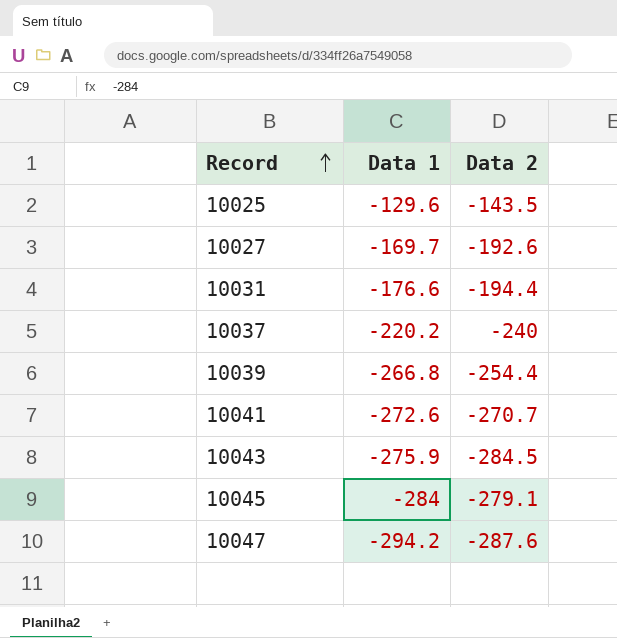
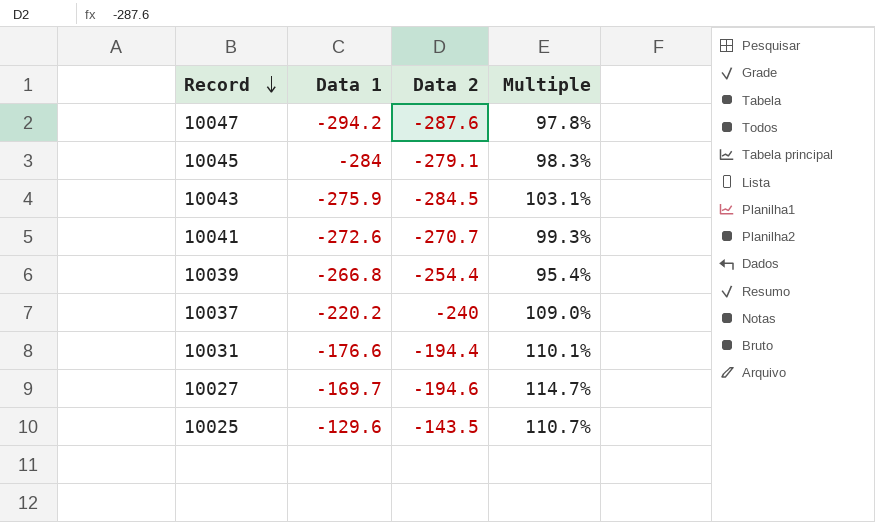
row order: Record ascending -> Record descending
column Multiple | formula: none -> [Data 2] / [Data 1]
10027 | Data 2: -192.6 -> -194.6

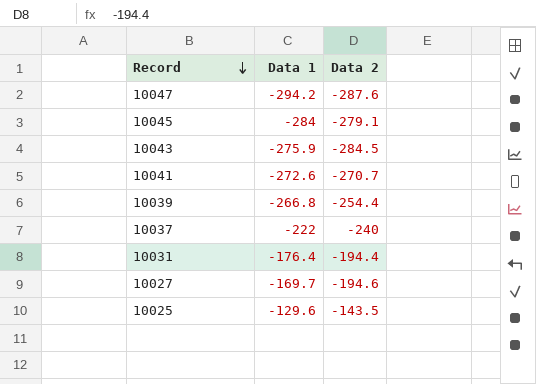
column Multiple | formula: [Data 2] / [Data 1] -> none
10037 | Data 1: -220.2 -> -222
10031 | Data 1: -176.6 -> -176.4

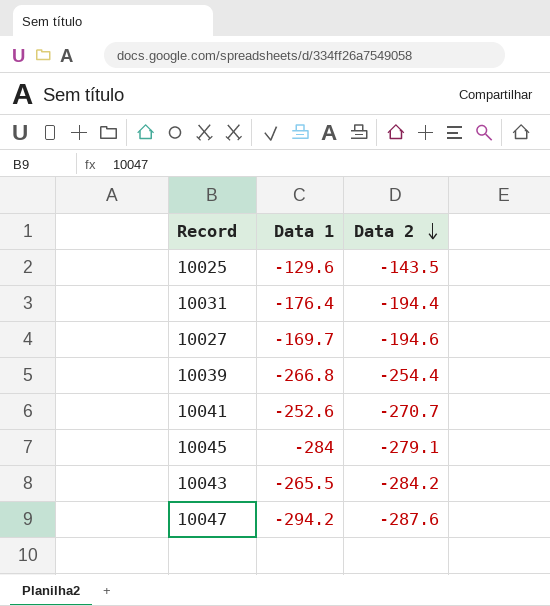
row order: Record descending -> Data 2 descending
row 10037: -222 | -240 -> none
10041 | Data 1: -272.6 -> -252.6
10043 | Data 1: -275.9 -> -265.5
10043 | Data 2: -284.5 -> -284.2

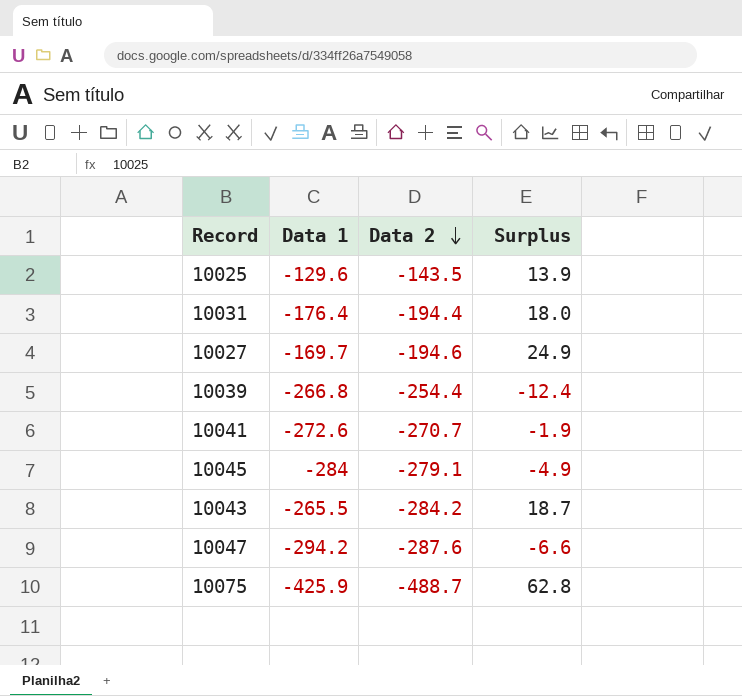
column Surplus | formula: none -> [Data 1] - [Data 2]
10041 | Data 1: -252.6 -> -272.6
row 10075: none -> -425.9 | -488.7 | 62.8

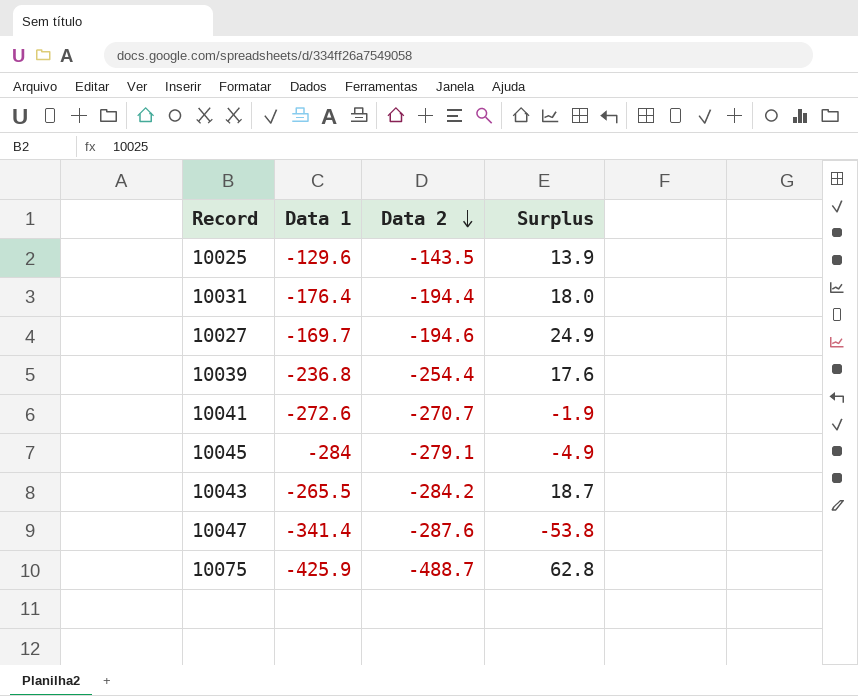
10039 | Data 1: -266.8 -> -236.8
10039 | Surplus: -12.4 -> 17.6
10047 | Data 1: -294.2 -> -341.4
10047 | Surplus: -6.6 -> -53.8

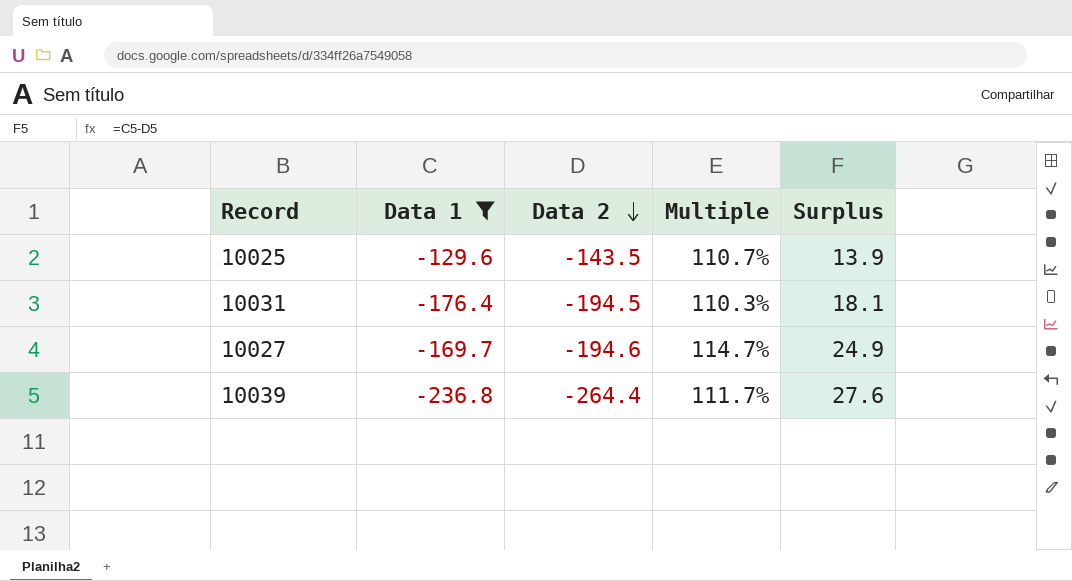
filter: none -> Data 1 >= -236.8
column Multiple | formula: none -> [Data 2] / [Data 1]
10031 | Data 2: -194.4 -> -194.5
10031 | Surplus: 18.0 -> 18.1
10039 | Data 2: -254.4 -> -264.4
10039 | Surplus: 17.6 -> 27.6

